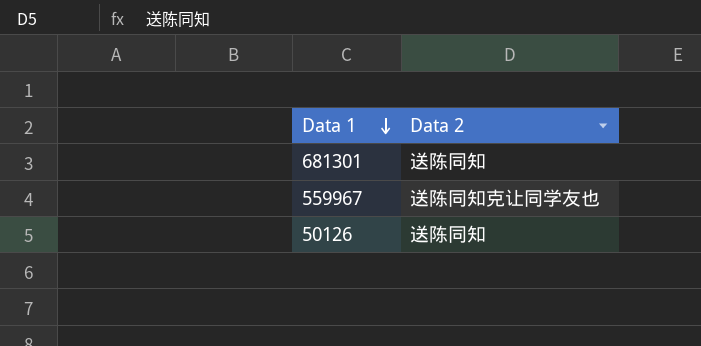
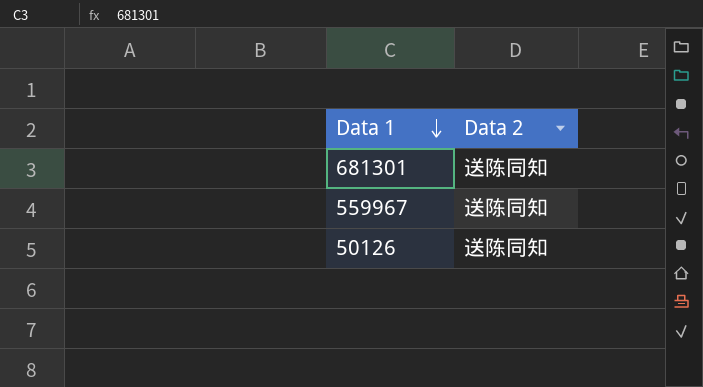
559967 | Data 2: 送陈同知克让同学友也 -> 送陈同知

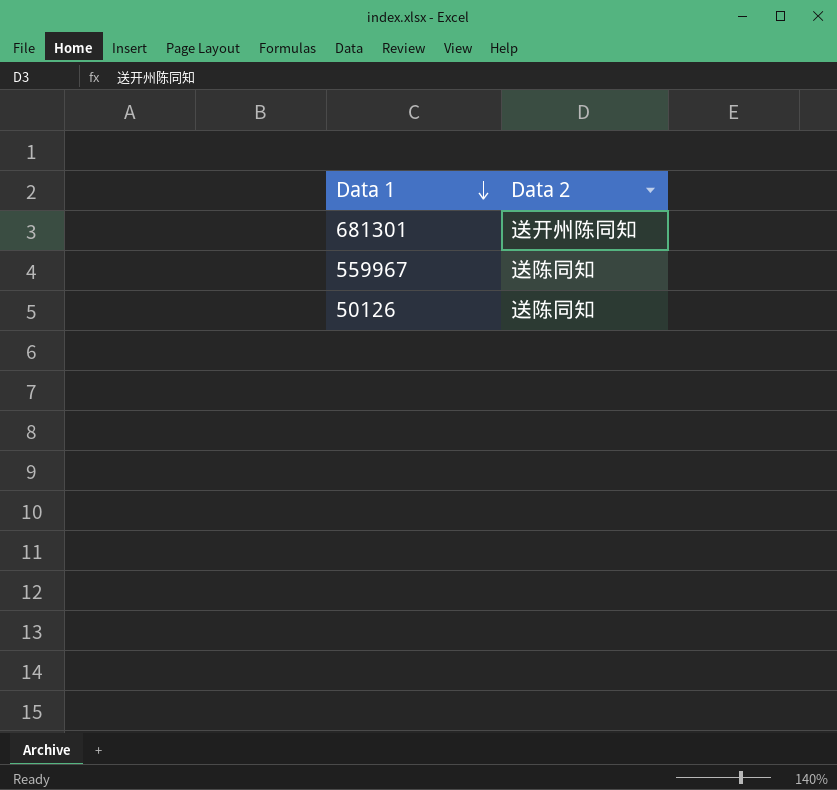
681301 | Data 2: 送陈同知 -> 送开州陈同知

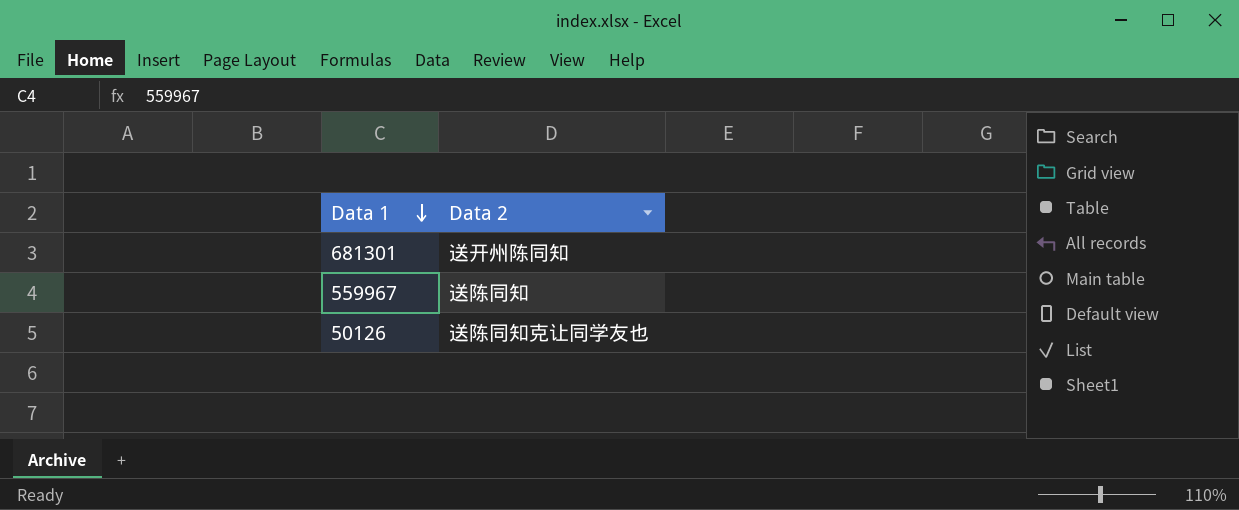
50126 | Data 2: 送陈同知 -> 送陈同知克让同学友也

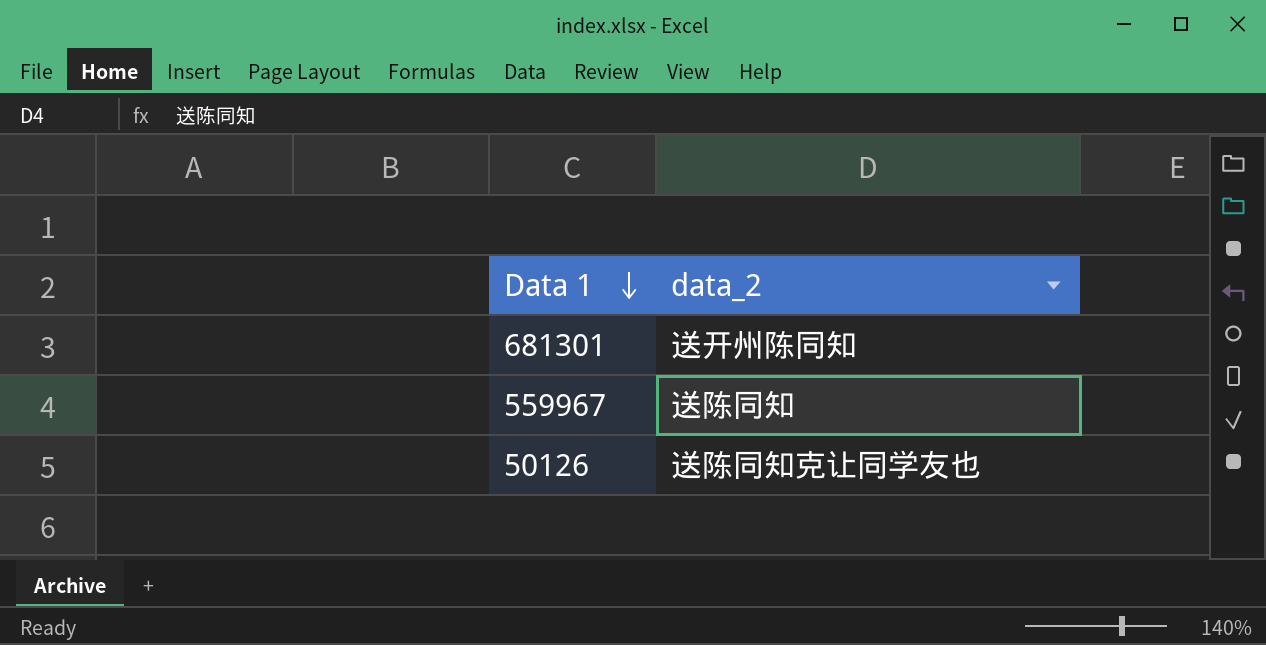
column name: Data 2 -> data_2

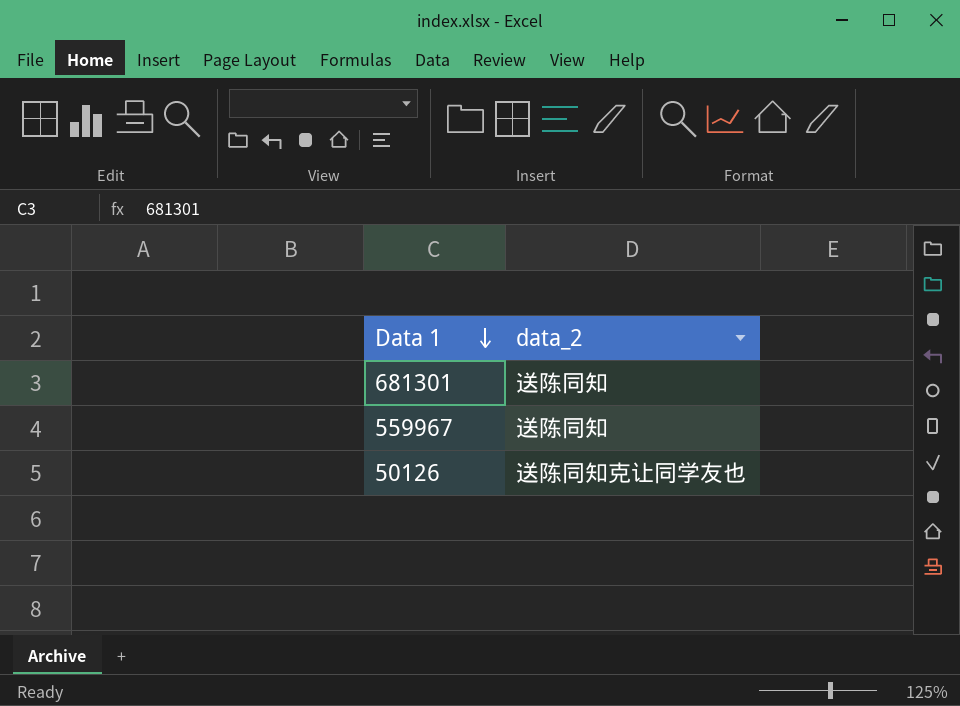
681301 | data_2: 送开州陈同知 -> 送陈同知

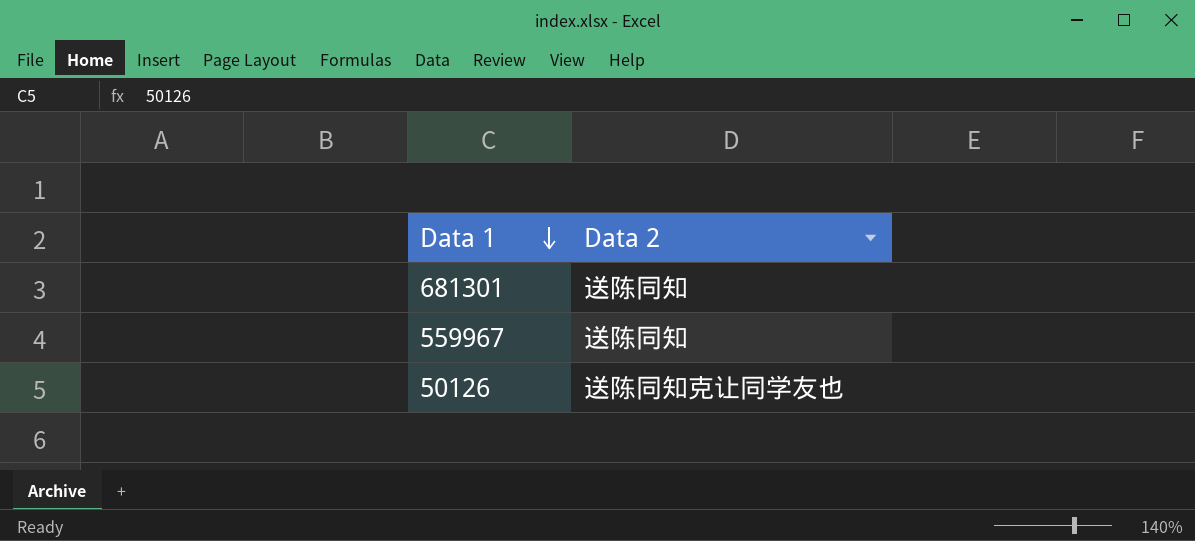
column name: data_2 -> Data 2

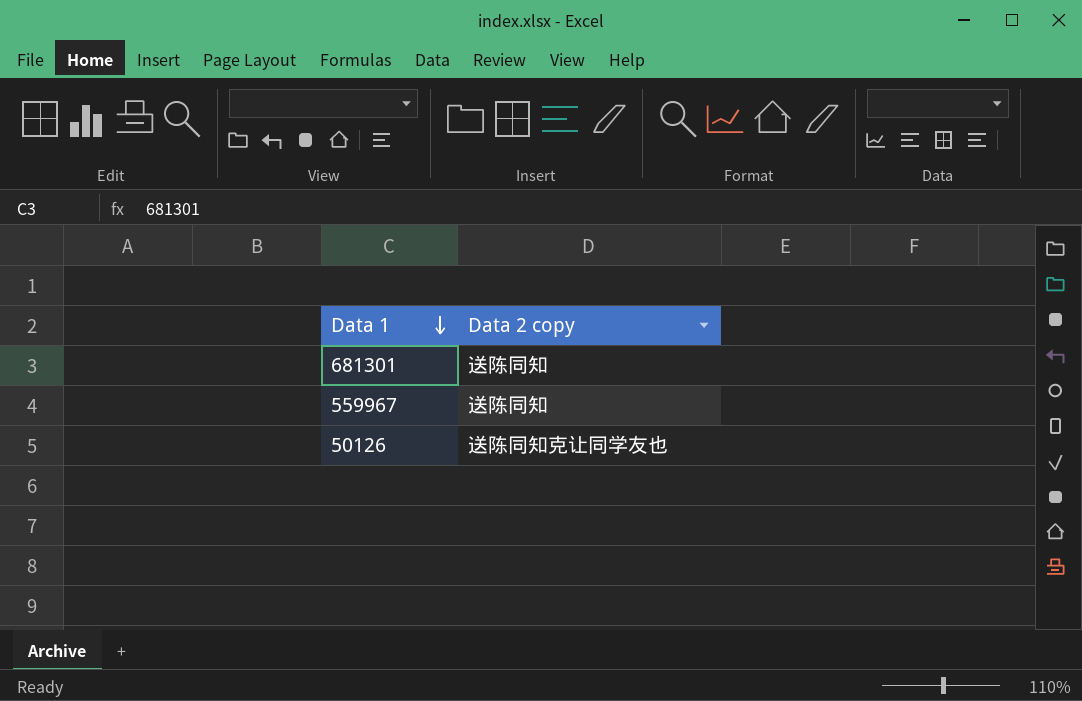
column name: Data 2 -> Data 2 copy

